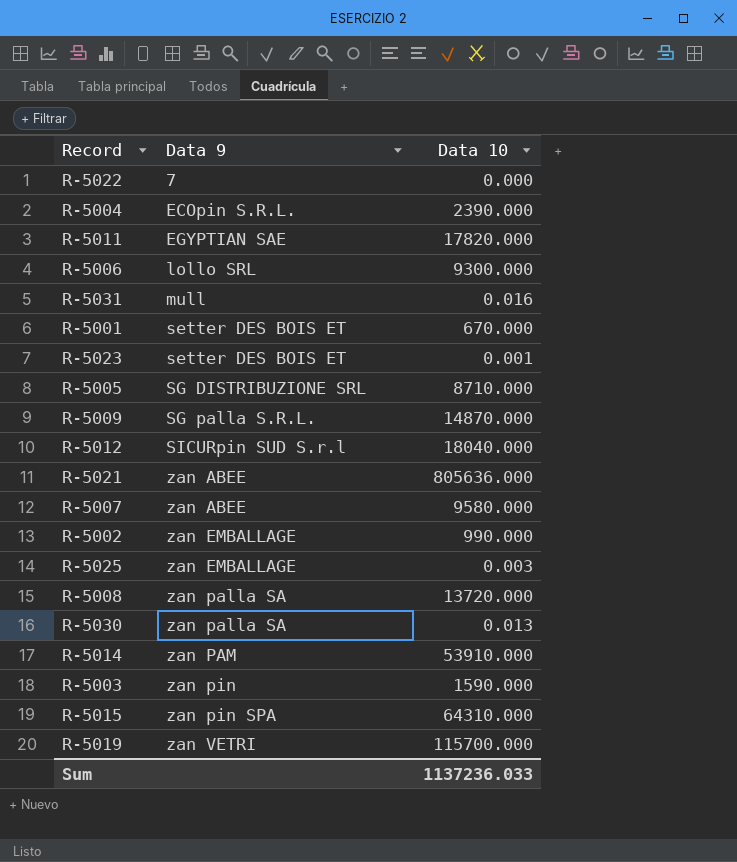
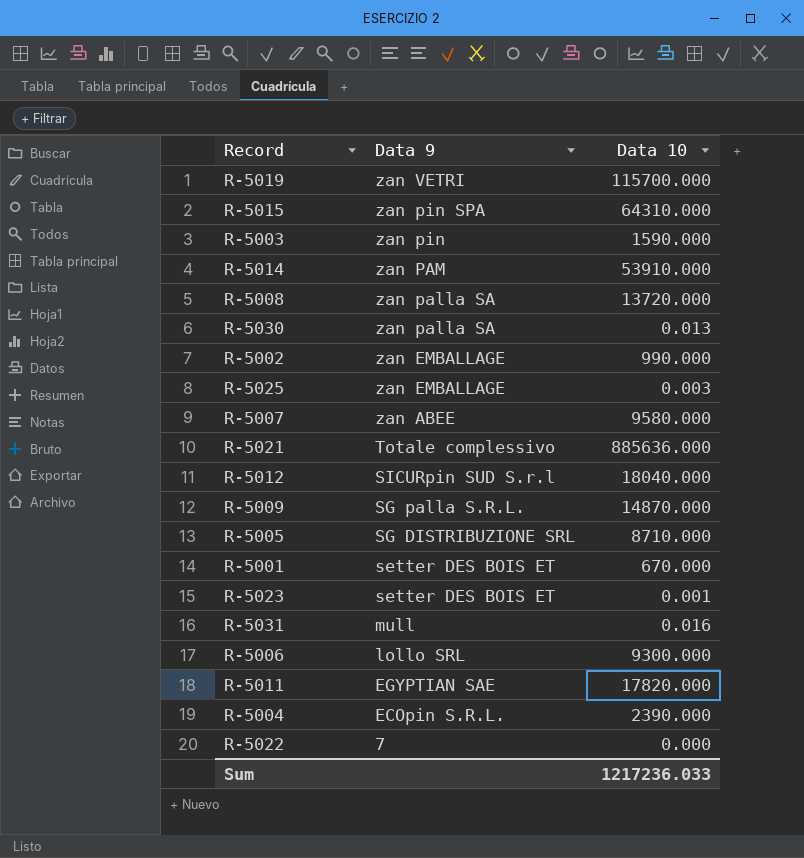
row order: Data 9 ascending -> Data 9 descending
R-5021 | Data 9: zan ABEE -> Totale complessivo
R-5021 | Data 10: 805636.000 -> 885636.000
Sum | Data 10: 1137236.033 -> 1217236.033

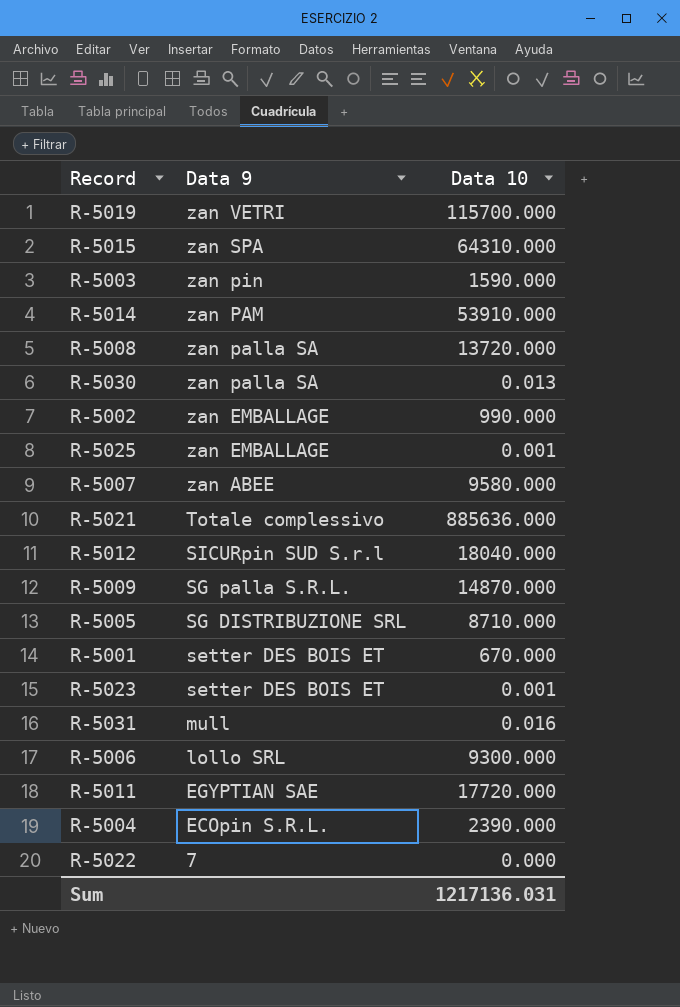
R-5015 | Data 9: zan pin SPA -> zan SPA
R-5025 | Data 10: 0.003 -> 0.001
R-5011 | Data 10: 17820.000 -> 17720.000
Sum | Data 10: 1217236.033 -> 1217136.031

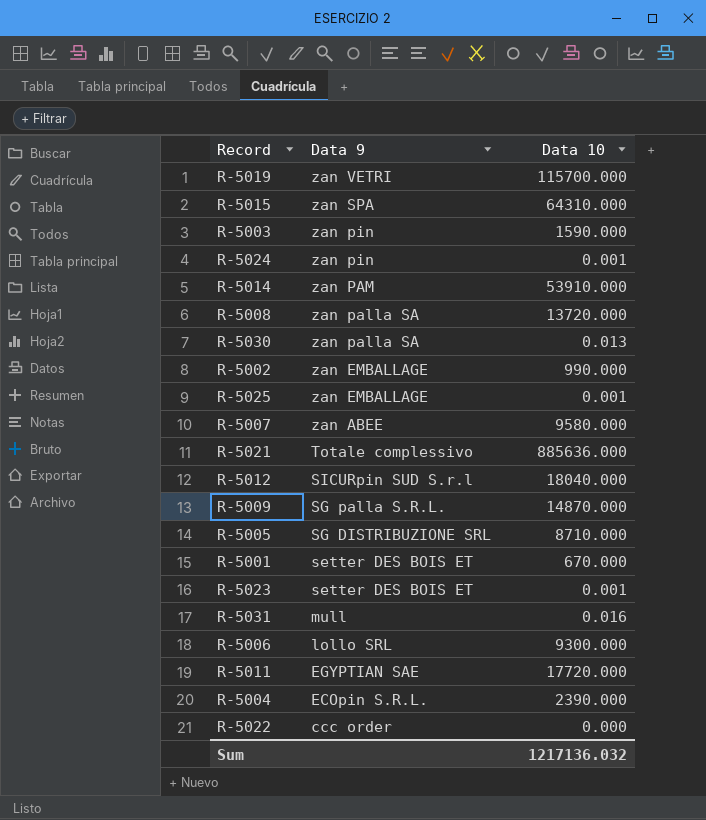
row R-5024: none -> zan pin | 0.001
R-5022 | Data 9: 7 -> ccc order
Sum | Data 10: 1217136.031 -> 1217136.032

